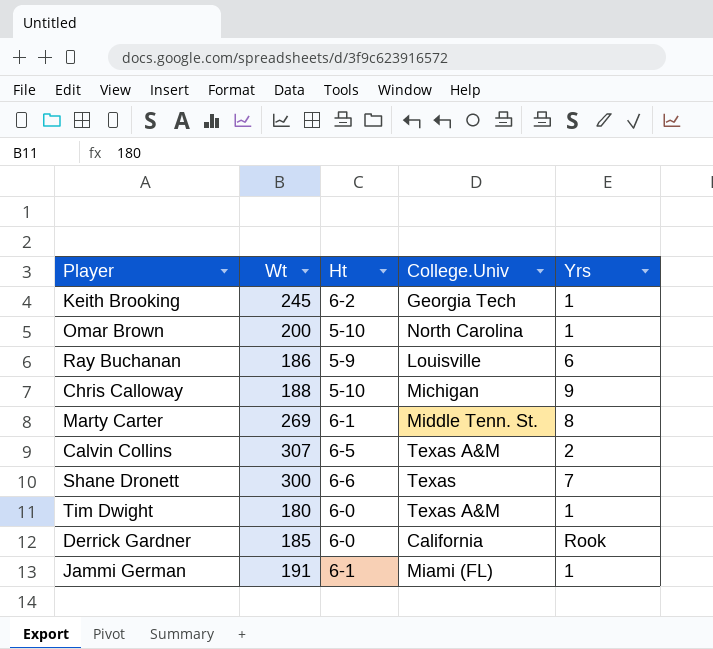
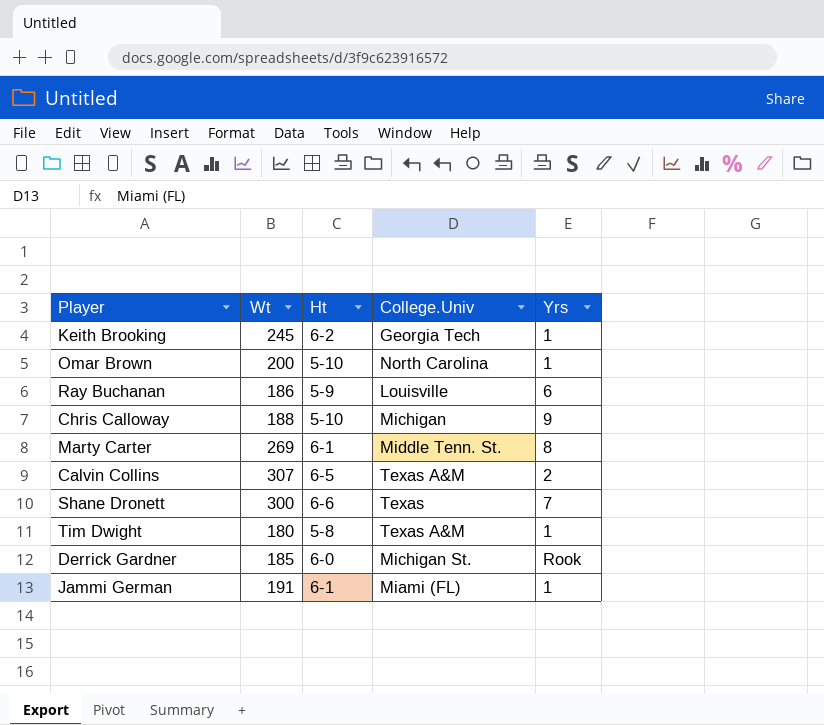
Tim Dwight | Ht: 6-0 -> 5-8
Derrick Gardner | College.Univ: California -> Michigan St.

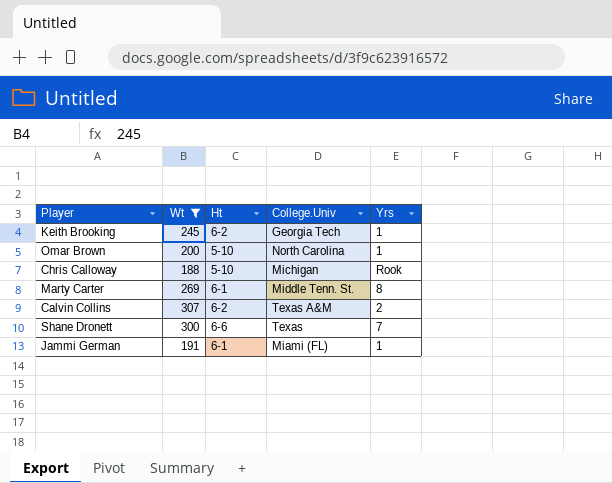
filter: none -> Wt >= 188
Chris Calloway | Yrs: 9 -> Rook
Calvin Collins | Ht: 6-5 -> 6-2

